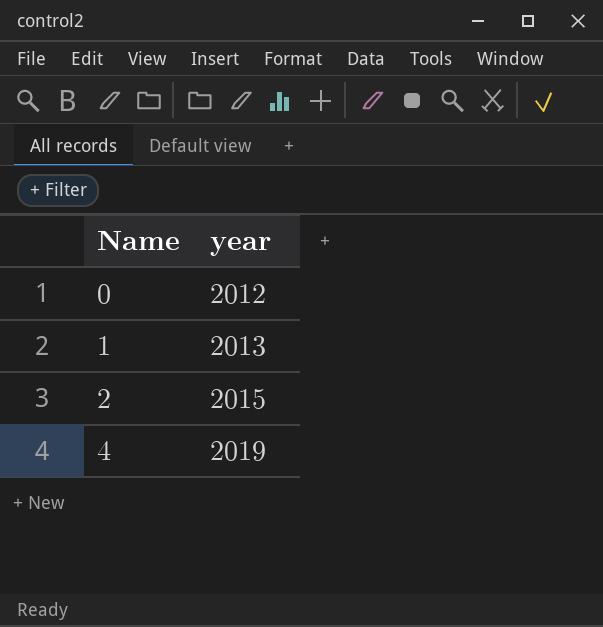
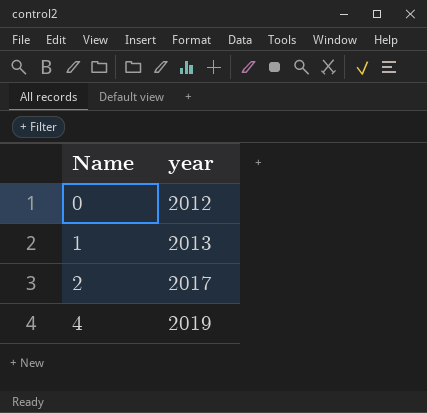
2 | year: 2015 -> 2017

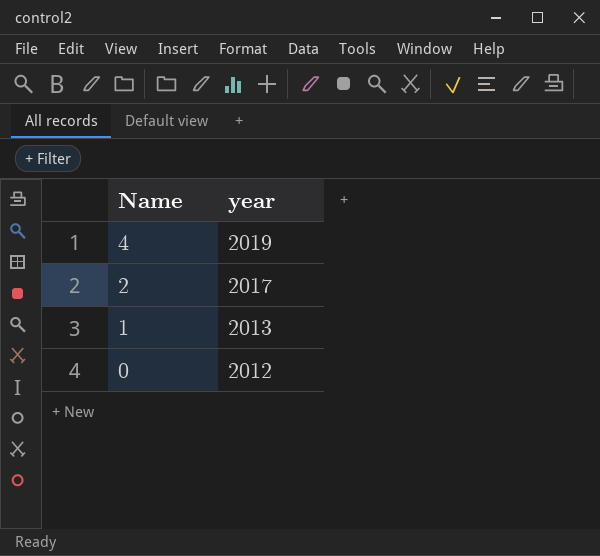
row order: Name ascending -> Name descending

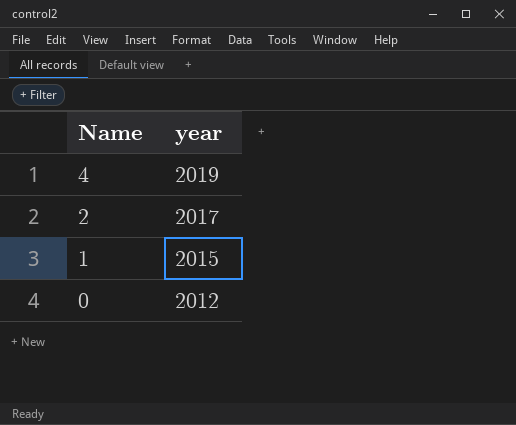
1 | year: 2013 -> 2015

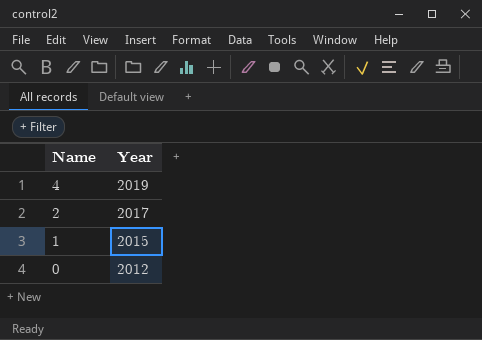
column name: year -> Year

